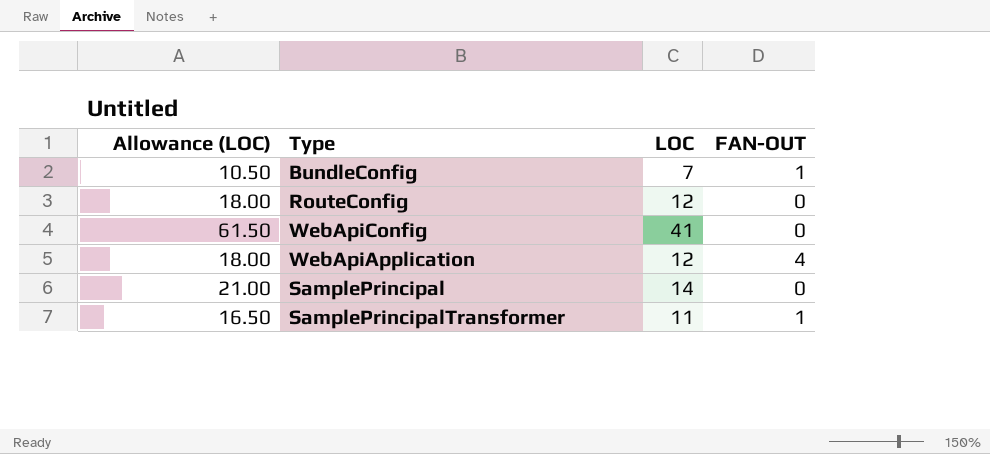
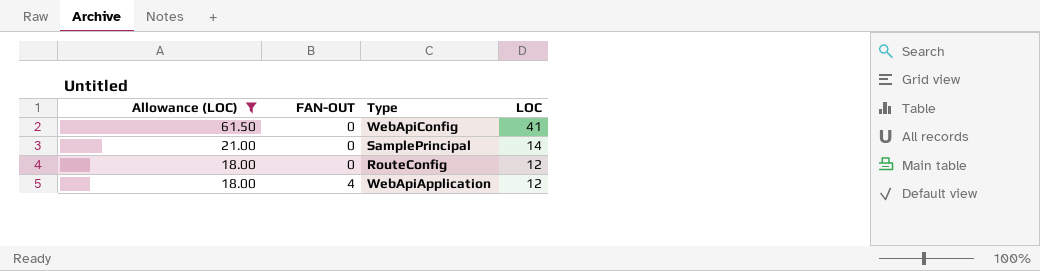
filter: none -> Allowance (LOC) >= 18.00
row order: none -> Allowance (LOC) descending
column FAN-OUT | position: 4 -> 2

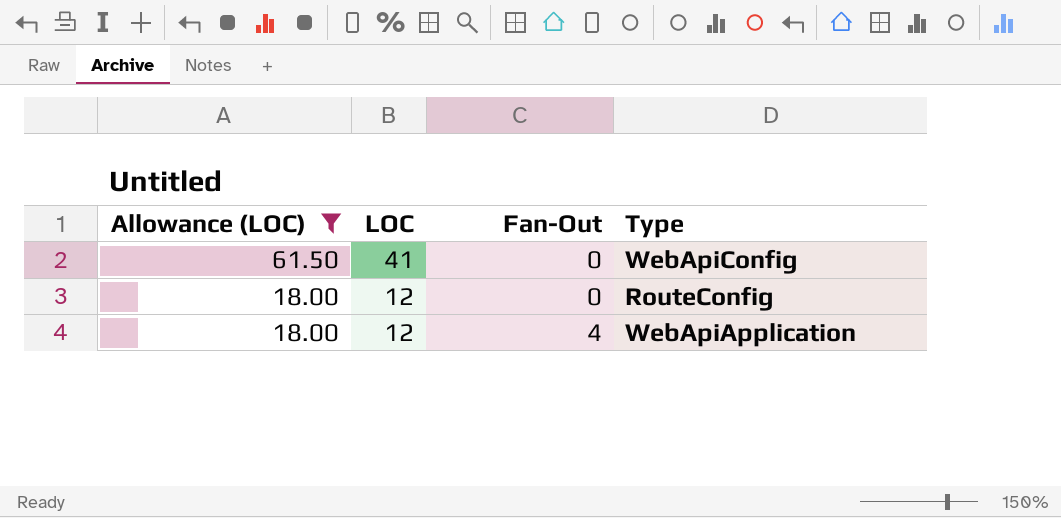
column LOC | position: 4 -> 2
column name: FAN-OUT -> Fan-Out
row SamplePrincipal: 21.00 | 0 | 14 -> none

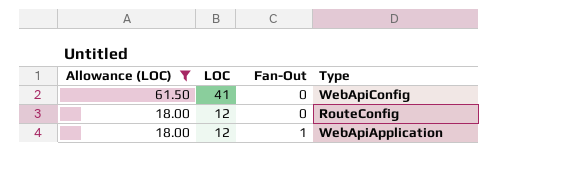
WebApiApplication | Fan-Out: 4 -> 1

